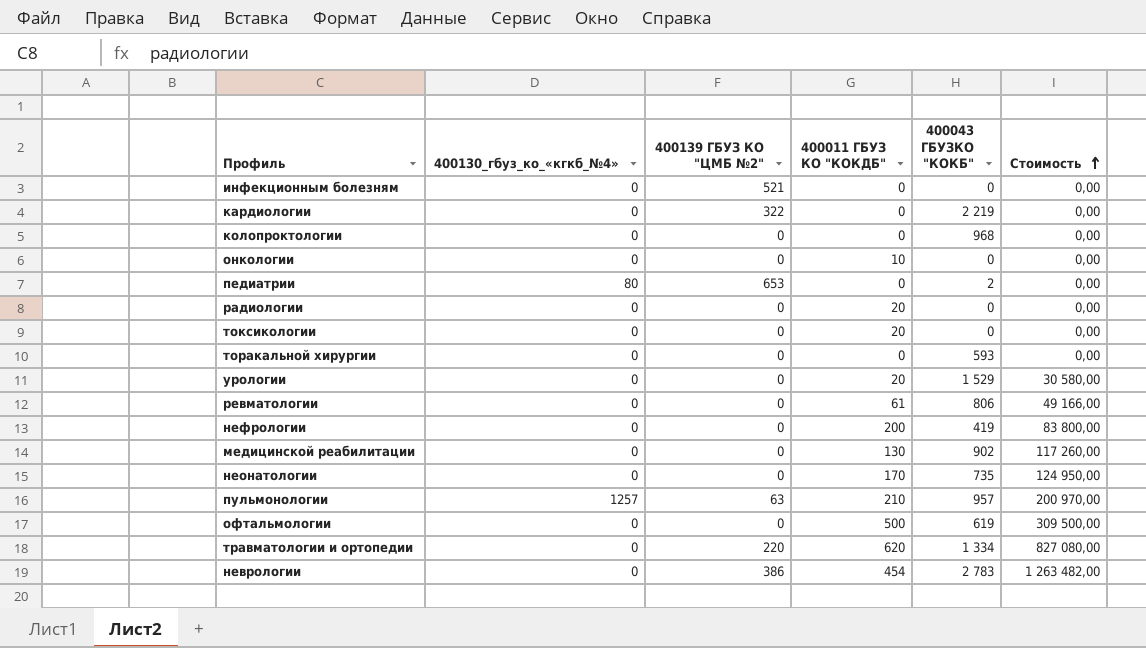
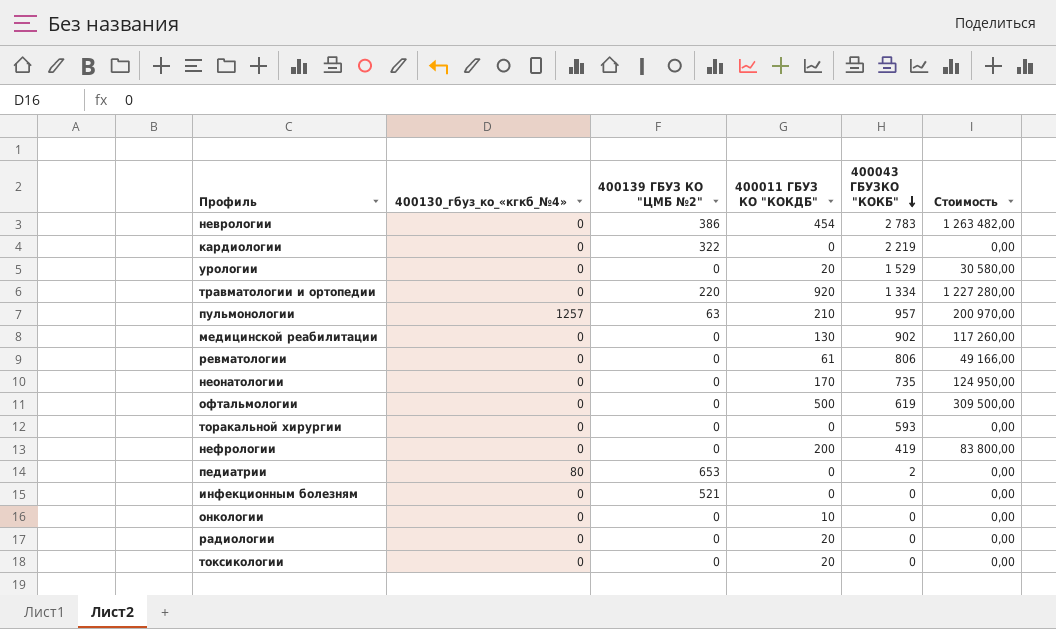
row order: Стоимость ascending -> 400043 ГБУЗКО "КОКБ" descending
row колопроктологии: 0 | 0 | 0 | 968 | 0,00 -> none
травматологии и ортопедии | 400011 ГБУЗ КО "КОКДБ": 620 -> 920
травматологии и ортопедии | Стоимость: 827 080,00 -> 1 227 280,00

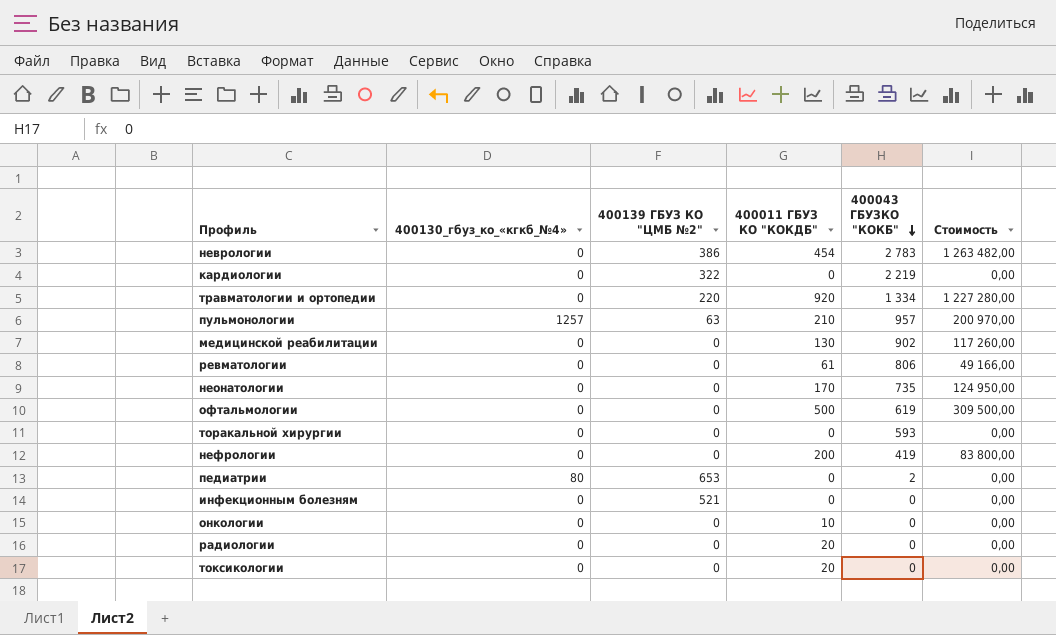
row урологии: 0 | 0 | 20 | 1 529 | 30 580,00 -> none

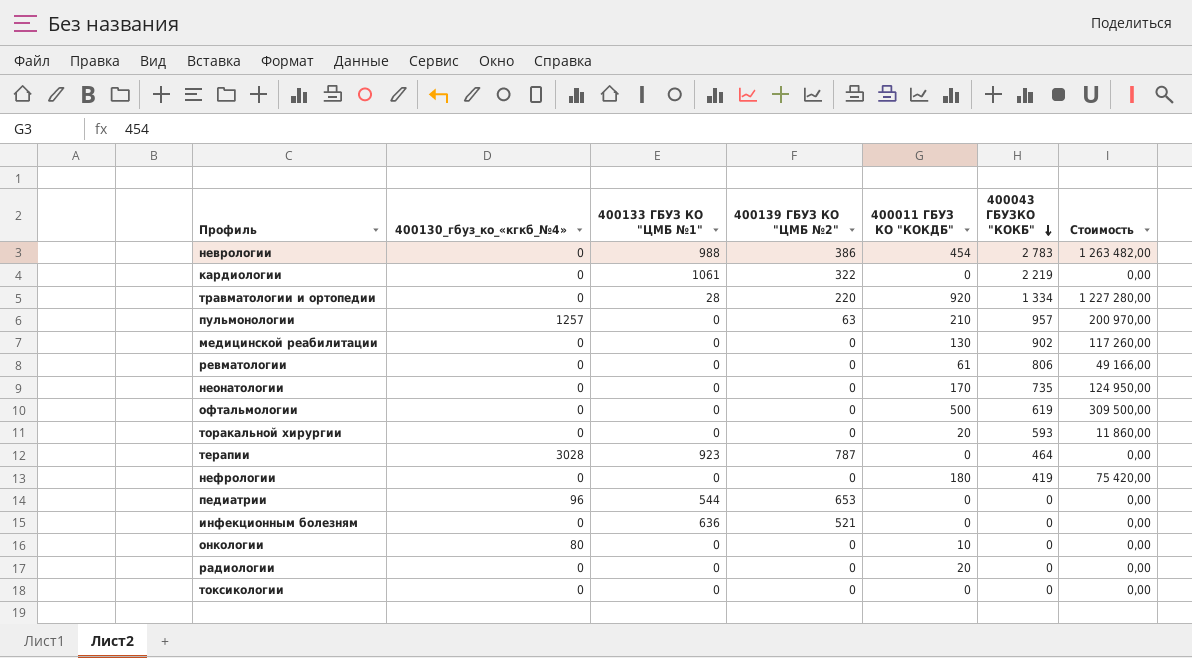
column 400133 ГБУЗ КО "ЦМБ №1" | position: none -> 3
торакальной хирургии | 400011 ГБУЗ КО "КОКДБ": 0 -> 20
торакальной хирургии | Стоимость: 0,00 -> 11 860,00
row терапии: none -> 3028 | 923 | 787 | 0 | 464 | 0,00
нефрологии | 400011 ГБУЗ КО "КОКДБ": 200 -> 180
нефрологии | Стоимость: 83 800,00 -> 75 420,00
педиатрии | 400130_гбуз_ко_«кгкб_№4»: 80 -> 96
педиатрии | 400043 ГБУЗКО "КОКБ": 2 -> 0
онкологии | 400130_гбуз_ко_«кгкб_№4»: 0 -> 80
токсикологии | 400011 ГБУЗ КО "КОКДБ": 20 -> 0

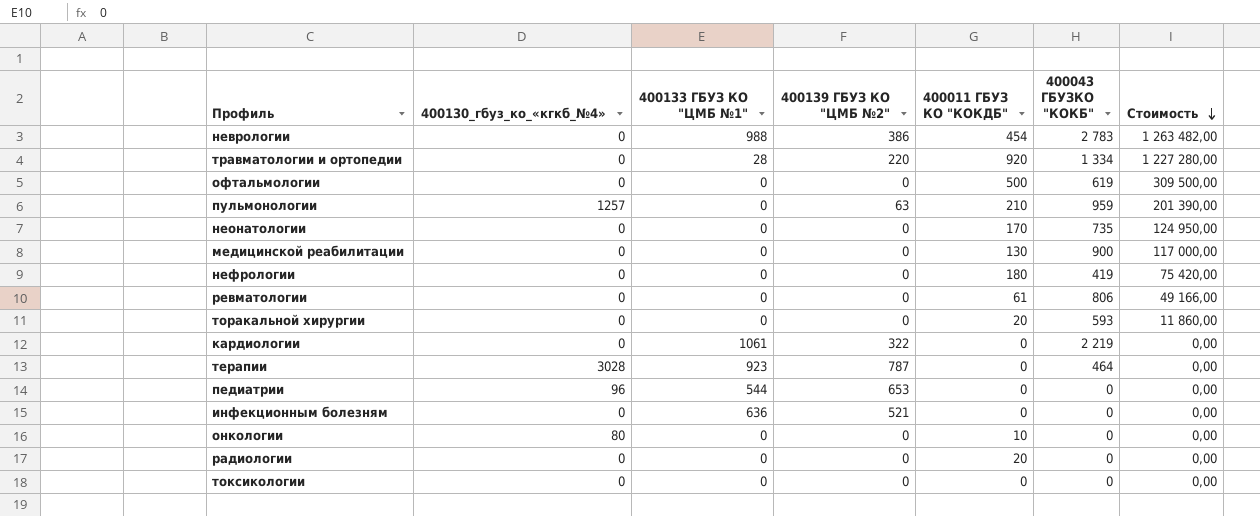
row order: 400043 ГБУЗКО "КОКБ" descending -> Стоимость descending
пульмонологии | 400043 ГБУЗКО "КОКБ": 957 -> 959
пульмонологии | Стоимость: 200 970,00 -> 201 390,00
медицинской реабилитации | 400043 ГБУЗКО "КОКБ": 902 -> 900
медицинской реабилитации | Стоимость: 117 260,00 -> 117 000,00

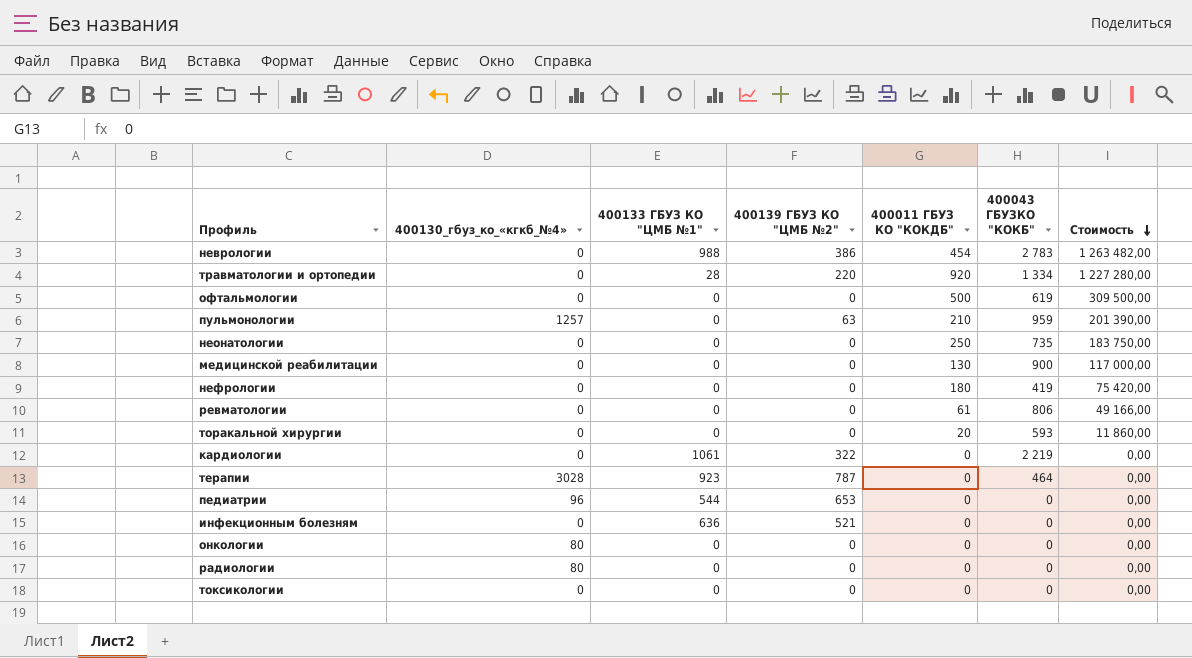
неонатологии | 400011 ГБУЗ КО "КОКДБ": 170 -> 250
неонатологии | Стоимость: 124 950,00 -> 183 750,00
онкологии | 400011 ГБУЗ КО "КОКДБ": 10 -> 0
радиологии | 400130_гбуз_ко_«кгкб_№4»: 0 -> 80
радиологии | 400011 ГБУЗ КО "КОКДБ": 20 -> 0

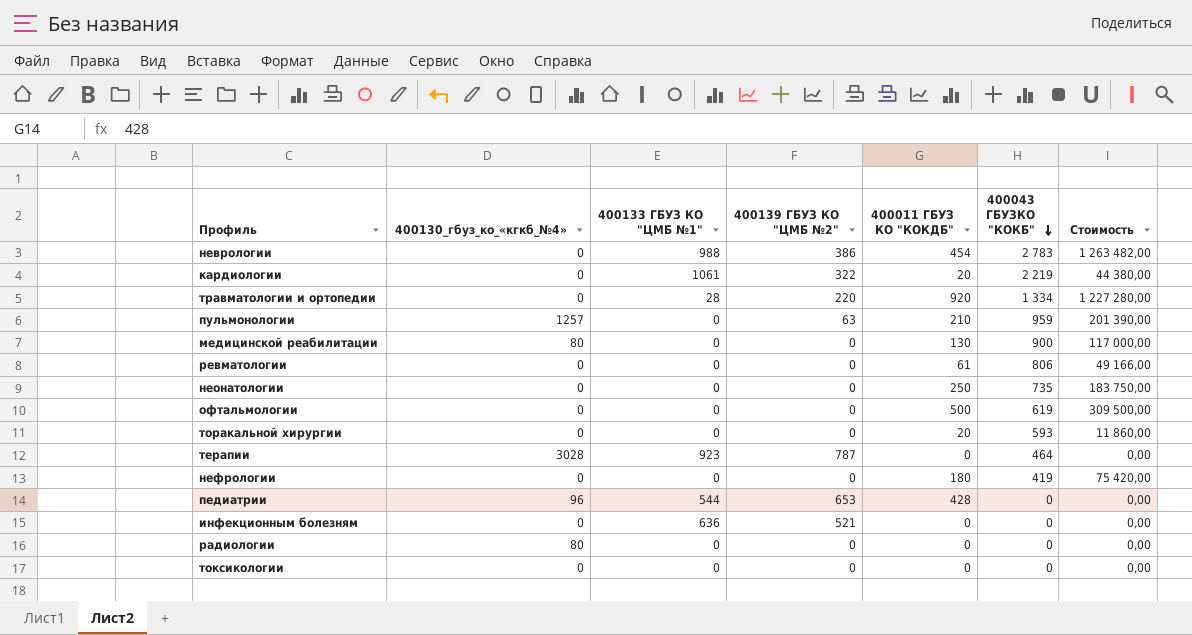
row order: Стоимость descending -> 400043 ГБУЗКО "КОКБ" descending
row онкологии: 80 | 0 | 0 | 0 | 0 | 0,00 -> none
кардиологии | 400011 ГБУЗ КО "КОКДБ": 0 -> 20
кардиологии | Стоимость: 0,00 -> 44 380,00
медицинской реабилитации | 400130_гбуз_ко_«кгкб_№4»: 0 -> 80
педиатрии | 400011 ГБУЗ КО "КОКДБ": 0 -> 428

